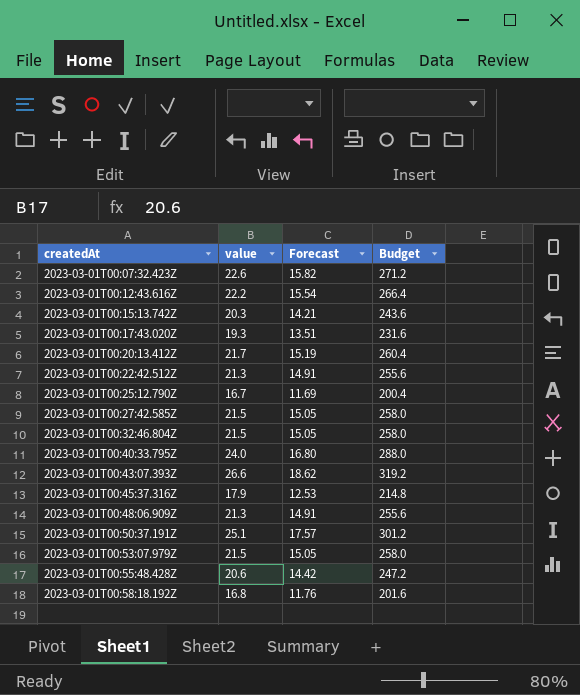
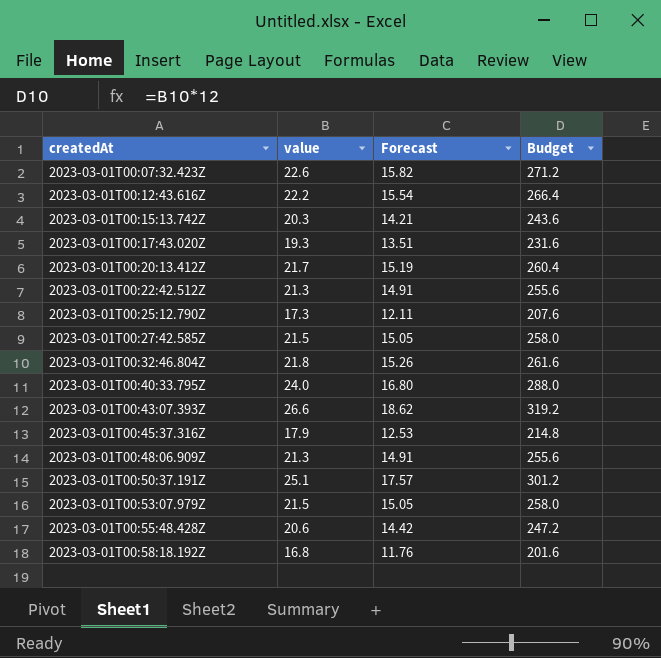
2023-03-01T00:25:12.790Z | value: 16.7 -> 17.3
2023-03-01T00:25:12.790Z | Forecast: 11.69 -> 12.11
2023-03-01T00:25:12.790Z | Budget: 200.4 -> 207.6
2023-03-01T00:32:46.804Z | value: 21.5 -> 21.8
2023-03-01T00:32:46.804Z | Forecast: 15.05 -> 15.26
2023-03-01T00:32:46.804Z | Budget: 258.0 -> 261.6

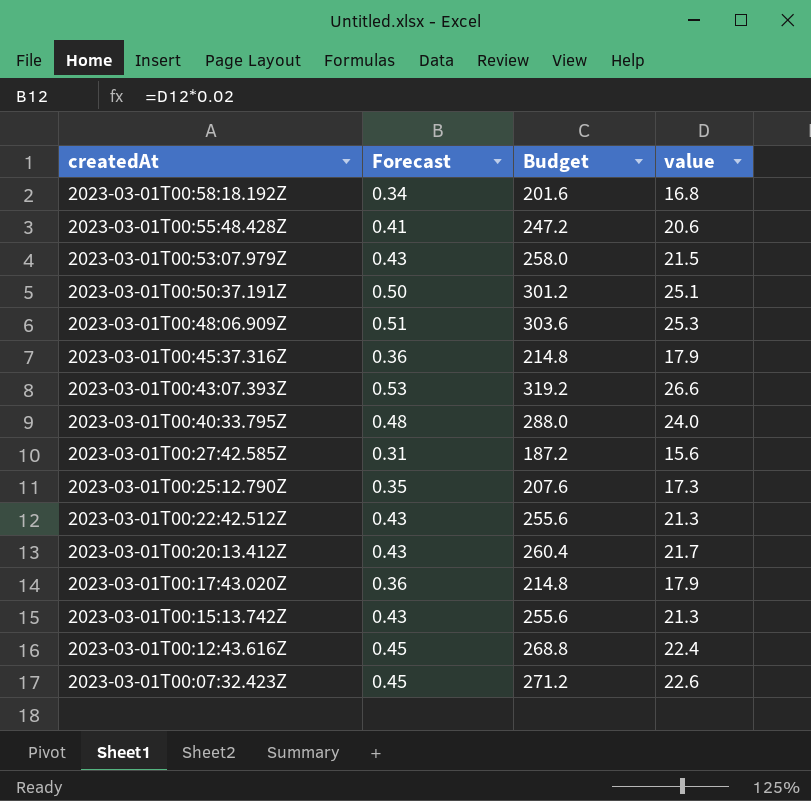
row order: createdAt ascending -> createdAt descending
column Forecast | formula: [value] * 0.7 -> [value] * 0.02
column value | position: 2 -> 4
row 2023-03-01T00:32:46.804Z: 21.8 | 15.26 | 261.6 -> none
2023-03-01T00:48:06.909Z | Budget: 255.6 -> 303.6
2023-03-01T00:48:06.909Z | value: 21.3 -> 25.3
2023-03-01T00:27:42.585Z | Budget: 258.0 -> 187.2
2023-03-01T00:27:42.585Z | value: 21.5 -> 15.6
2023-03-01T00:17:43.020Z | Budget: 231.6 -> 214.8
2023-03-01T00:17:43.020Z | value: 19.3 -> 17.9
2023-03-01T00:15:13.742Z | Budget: 243.6 -> 255.6
2023-03-01T00:15:13.742Z | value: 20.3 -> 21.3
2023-03-01T00:12:43.616Z | Budget: 266.4 -> 268.8
2023-03-01T00:12:43.616Z | value: 22.2 -> 22.4

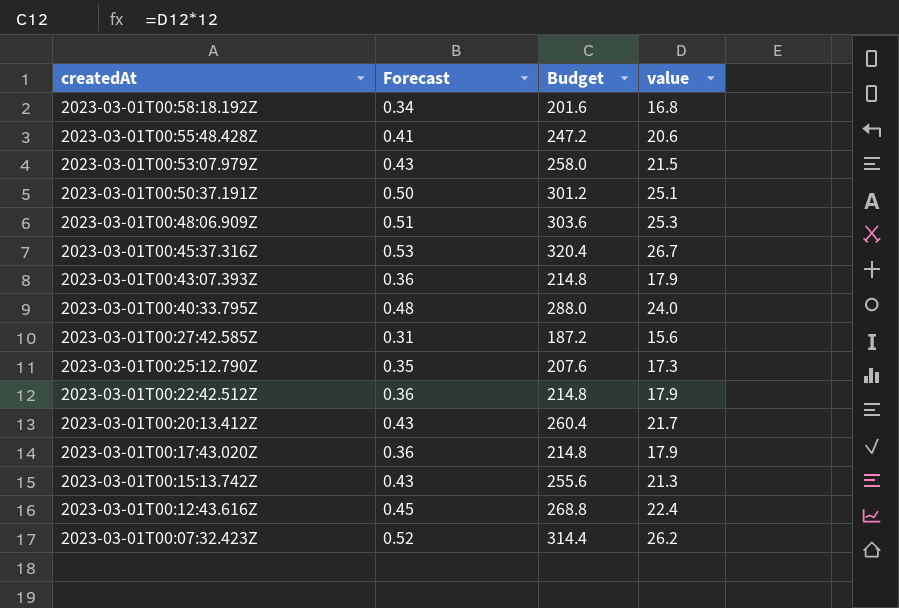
2023-03-01T00:45:37.316Z | Forecast: 0.36 -> 0.53
2023-03-01T00:45:37.316Z | Budget: 214.8 -> 320.4
2023-03-01T00:45:37.316Z | value: 17.9 -> 26.7
2023-03-01T00:43:07.393Z | Forecast: 0.53 -> 0.36
2023-03-01T00:43:07.393Z | Budget: 319.2 -> 214.8
2023-03-01T00:43:07.393Z | value: 26.6 -> 17.9
2023-03-01T00:22:42.512Z | Forecast: 0.43 -> 0.36
2023-03-01T00:22:42.512Z | Budget: 255.6 -> 214.8
2023-03-01T00:22:42.512Z | value: 21.3 -> 17.9
2023-03-01T00:07:32.423Z | Forecast: 0.45 -> 0.52
2023-03-01T00:07:32.423Z | Budget: 271.2 -> 314.4
2023-03-01T00:07:32.423Z | value: 22.6 -> 26.2

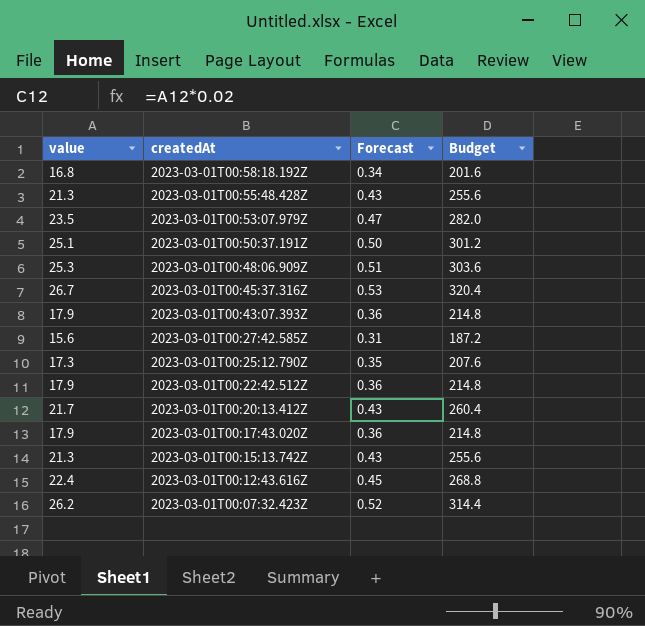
column value | position: 4 -> 1
row 2023-03-01T00:40:33.795Z: 0.48 | 288.0 | 24.0 -> none
2023-03-01T00:55:48.428Z | value: 20.6 -> 21.3
2023-03-01T00:55:48.428Z | Forecast: 0.41 -> 0.43
2023-03-01T00:55:48.428Z | Budget: 247.2 -> 255.6
2023-03-01T00:53:07.979Z | value: 21.5 -> 23.5
2023-03-01T00:53:07.979Z | Forecast: 0.43 -> 0.47
2023-03-01T00:53:07.979Z | Budget: 258.0 -> 282.0

